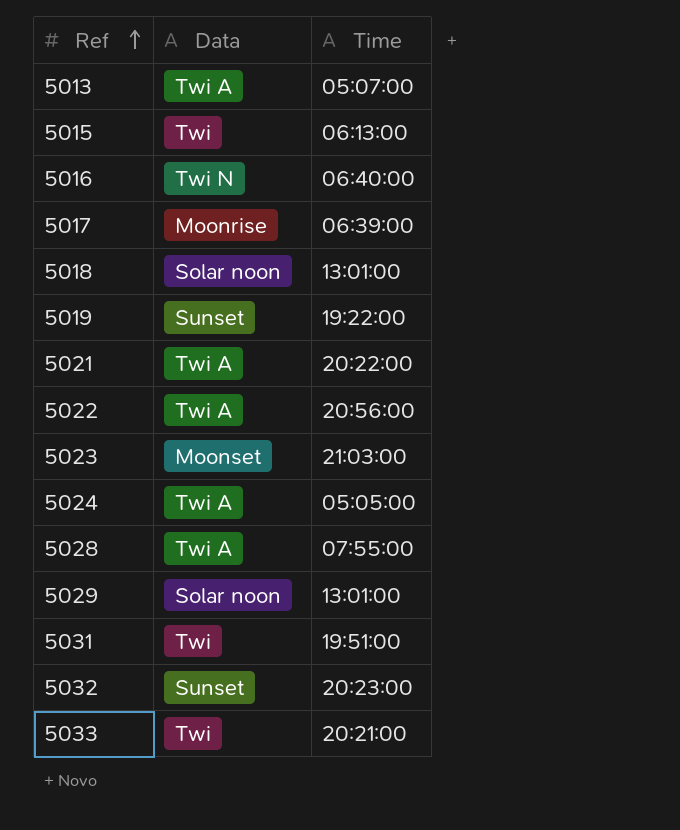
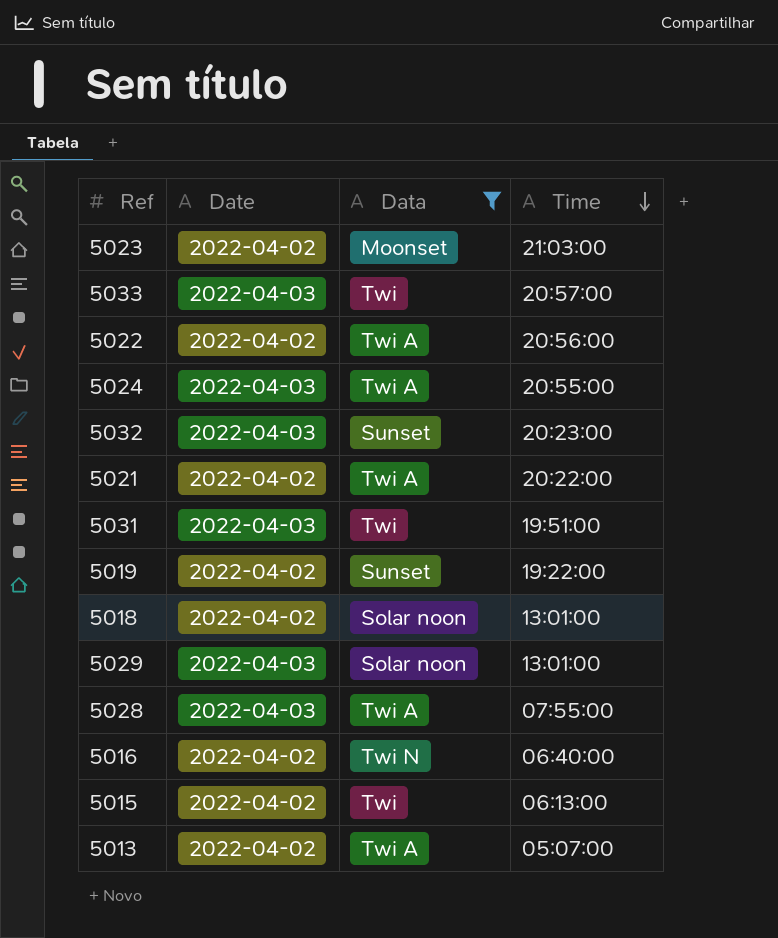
filter: none -> Data != Moonrise
row order: Ref ascending -> Time descending
column Date | position: none -> 2
5033 | Time: 20:21:00 -> 20:57:00
5024 | Time: 05:05:00 -> 20:55:00

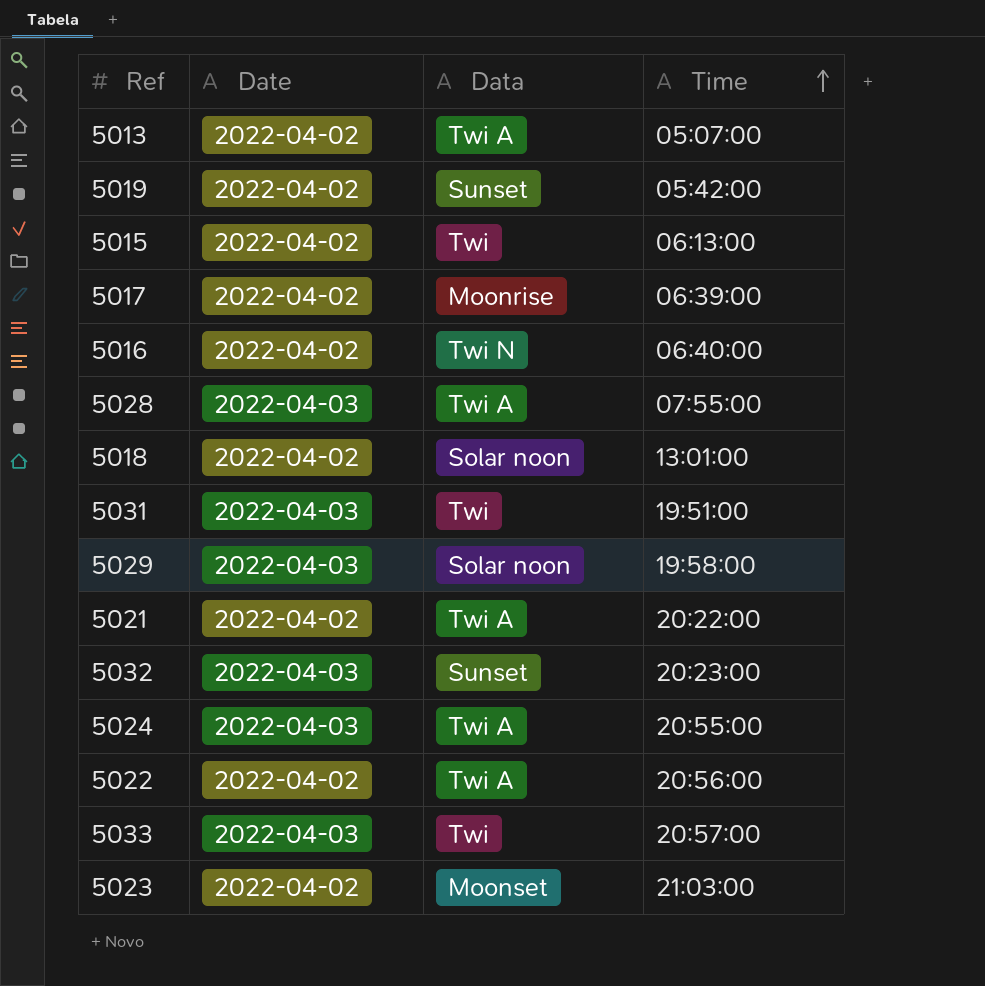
filter: Data != Moonrise -> none
row order: Time descending -> Time ascending
5019 | Time: 19:22:00 -> 05:42:00
5029 | Time: 13:01:00 -> 19:58:00

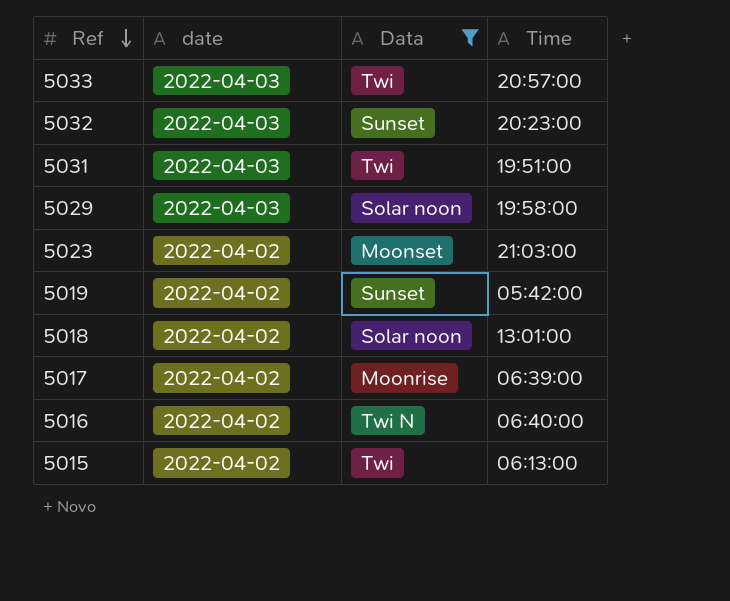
filter: none -> Data != Twi A
row order: Time ascending -> Ref descending
column name: Date -> date

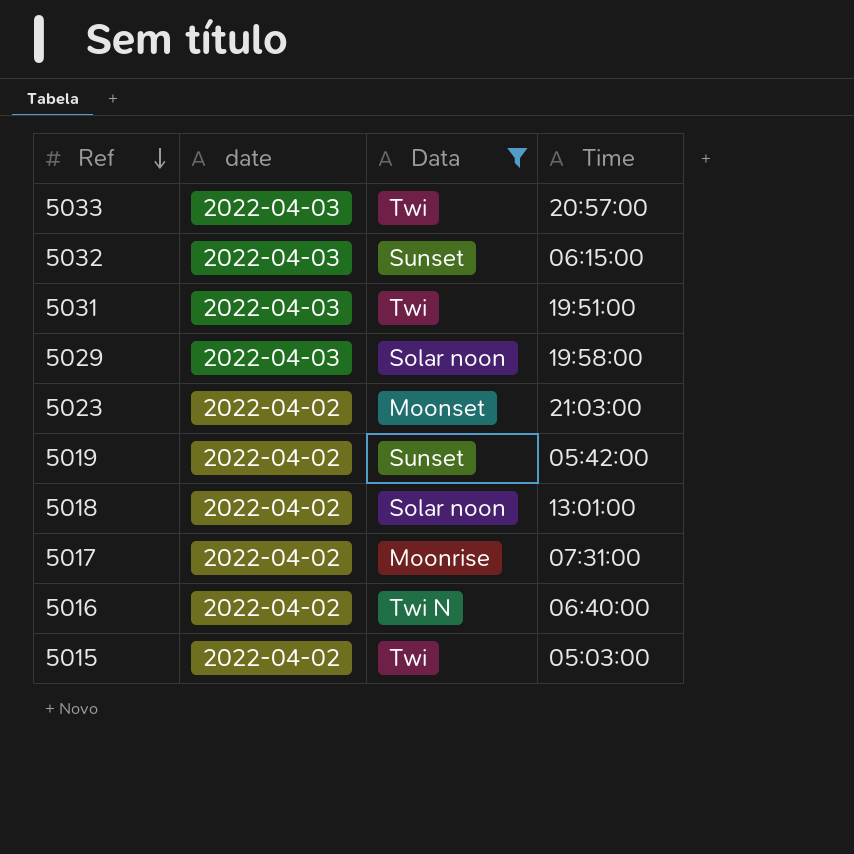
5032 | Time: 20:23:00 -> 06:15:00
5017 | Time: 06:39:00 -> 07:31:00
5015 | Time: 06:13:00 -> 05:03:00

